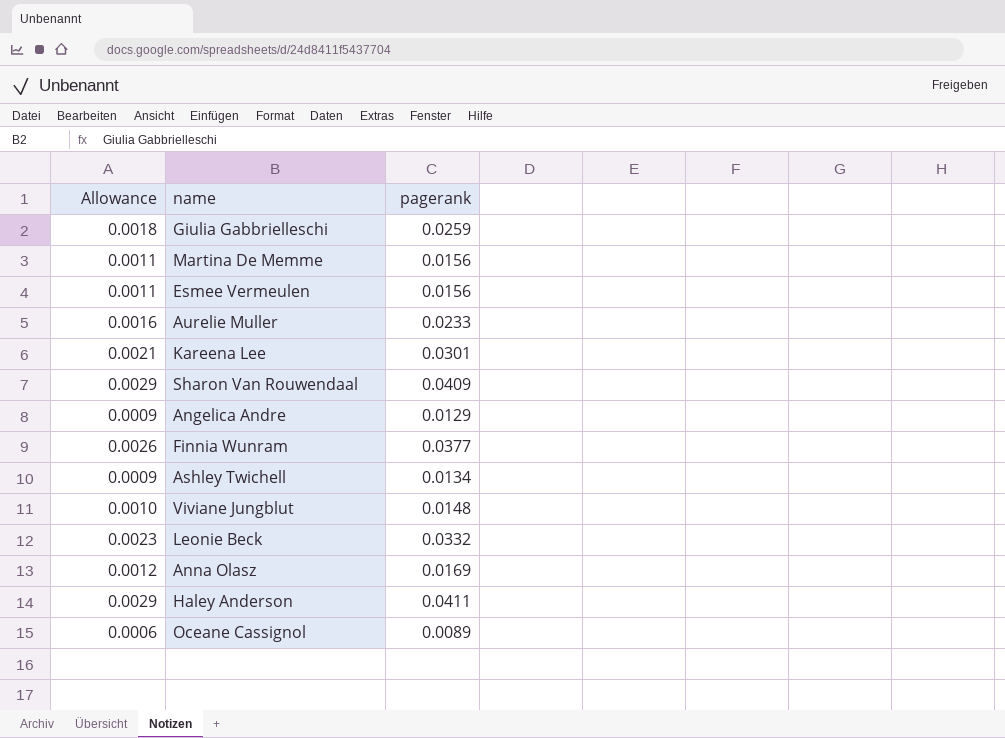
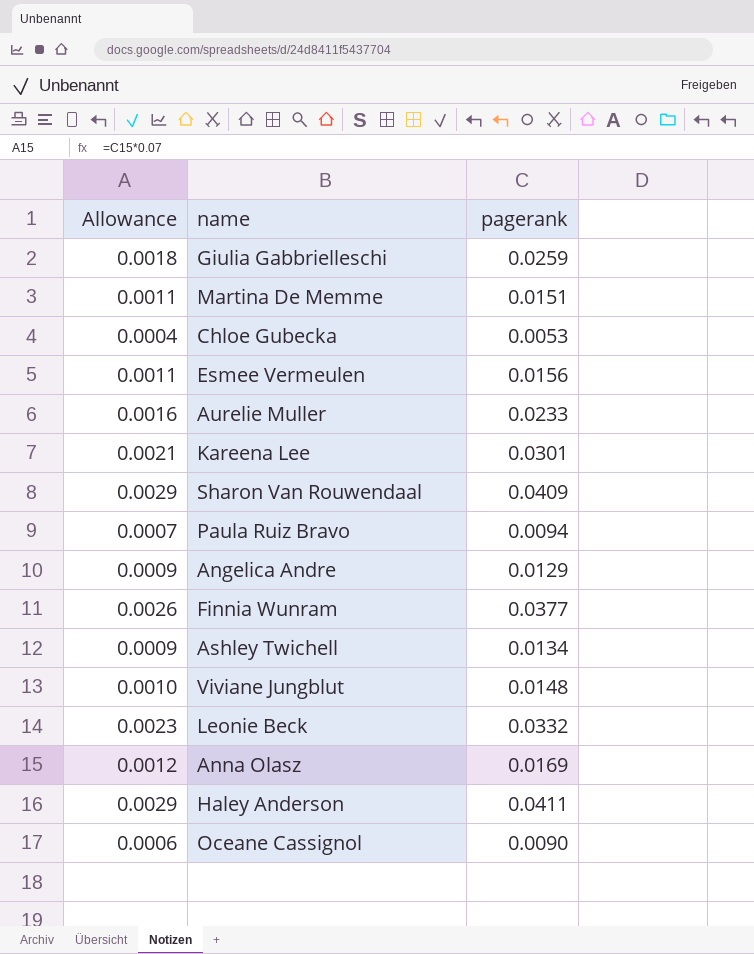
Martina De Memme | pagerank: 0.0156 -> 0.0151
row Chloe Gubecka: none -> 0.0004 | 0.0053
row Paula Ruiz Bravo: none -> 0.0007 | 0.0094
Oceane Cassignol | pagerank: 0.0089 -> 0.0090

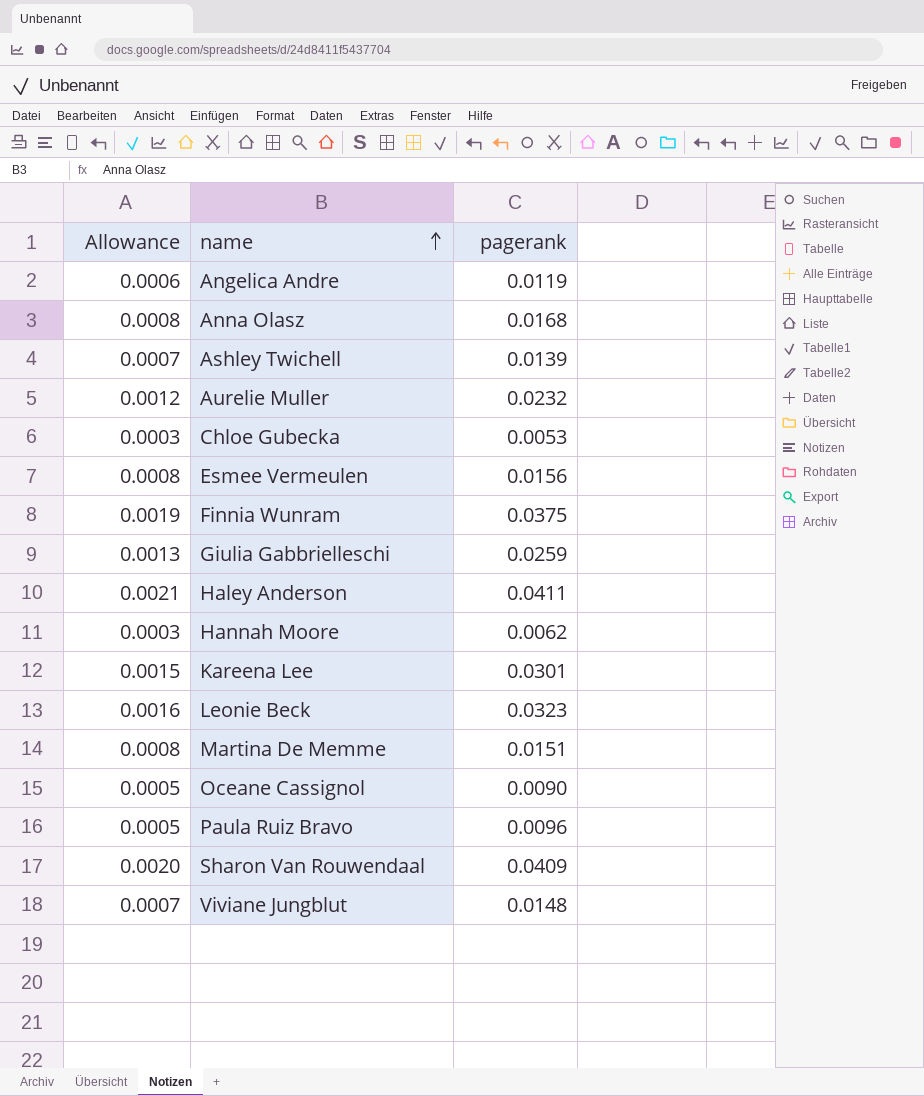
row order: none -> name ascending
column Allowance | formula: [pagerank] * 0.07 -> [pagerank] * 0.05
Angelica Andre | pagerank: 0.0129 -> 0.0119
Anna Olasz | pagerank: 0.0169 -> 0.0168
Ashley Twichell | pagerank: 0.0134 -> 0.0139
Aurelie Muller | pagerank: 0.0233 -> 0.0232
Finnia Wunram | pagerank: 0.0377 -> 0.0375
row Hannah Moore: none -> 0.0003 | 0.0062
Leonie Beck | pagerank: 0.0332 -> 0.0323
Paula Ruiz Bravo | pagerank: 0.0094 -> 0.0096

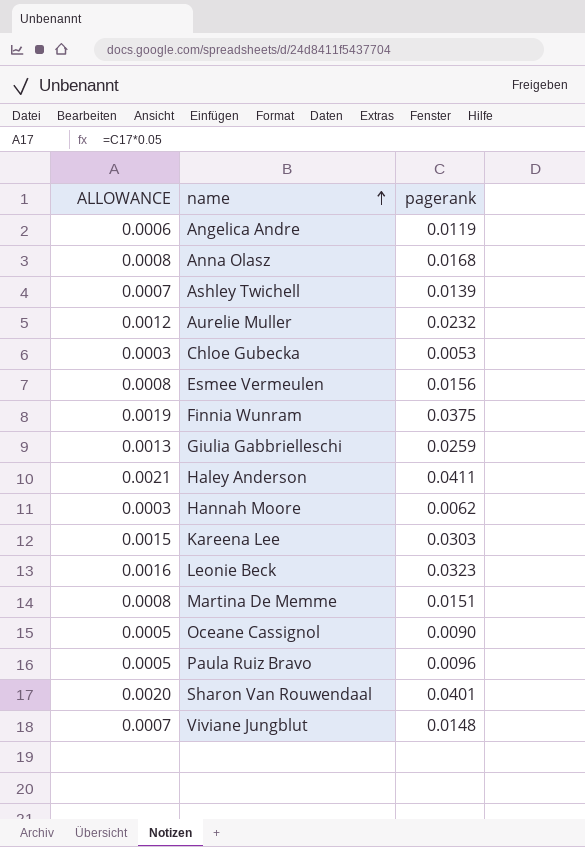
column name: Allowance -> ALLOWANCE
Kareena Lee | pagerank: 0.0301 -> 0.0303
Sharon Van Rouwendaal | pagerank: 0.0409 -> 0.0401

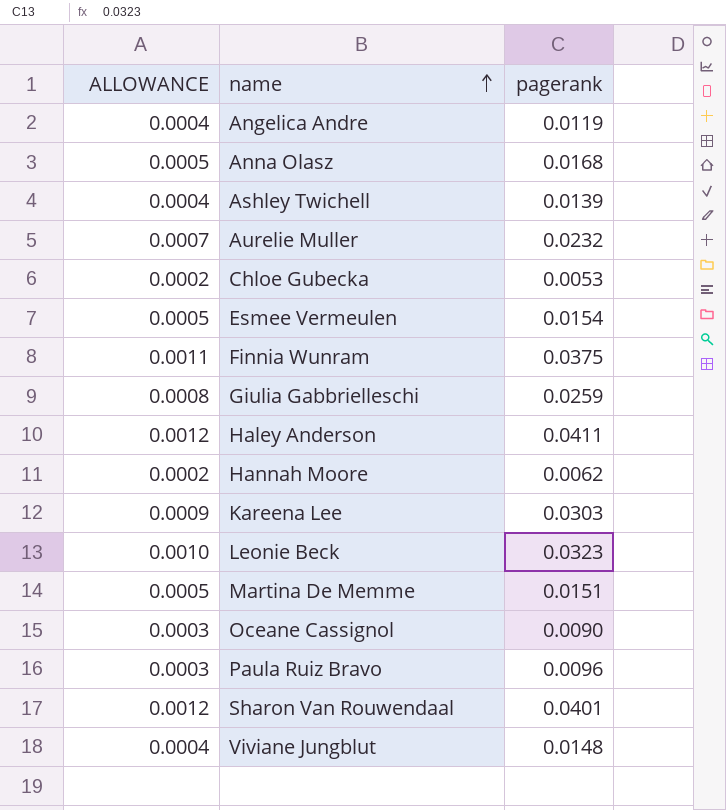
column ALLOWANCE | formula: [pagerank] * 0.05 -> [pagerank] * 0.03
Esmee Vermeulen | pagerank: 0.0156 -> 0.0154

